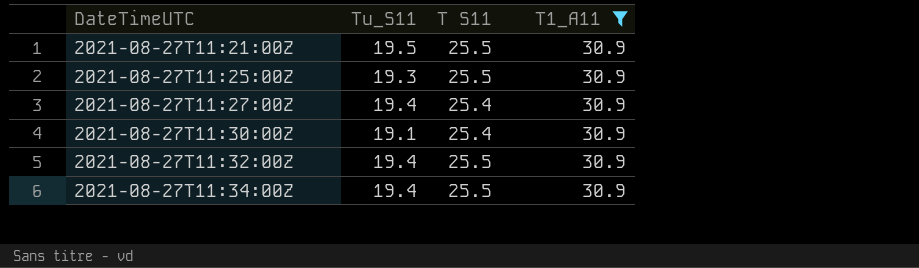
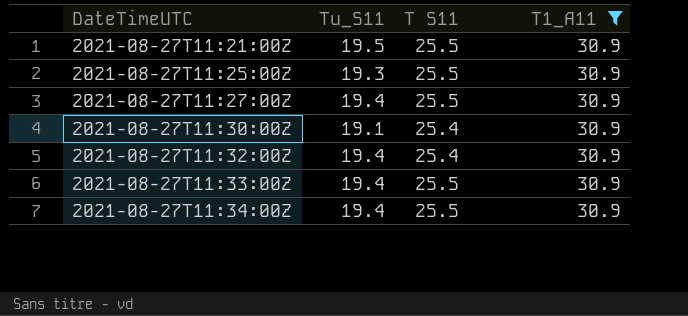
2021-08-27T11:27:00Z | T S11: 25.4 -> 25.5
2021-08-27T11:32:00Z | T S11: 25.5 -> 25.4
row 2021-08-27T11:33:00Z: none -> 19.4 | 25.5 | 30.9

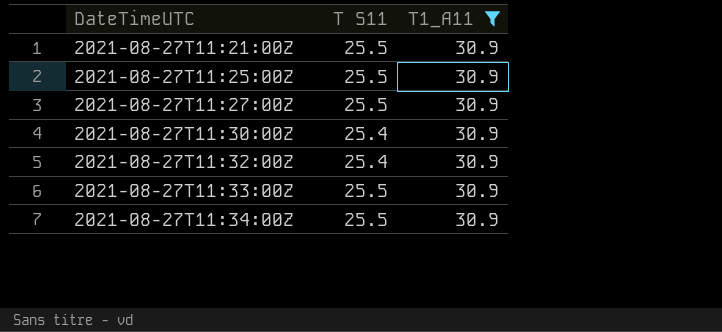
column Tu_S11 | position: 2 -> none

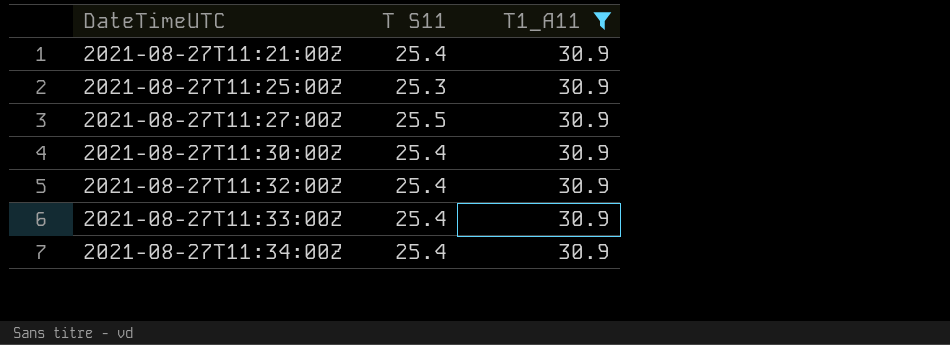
2021-08-27T11:21:00Z | T S11: 25.5 -> 25.4
2021-08-27T11:25:00Z | T S11: 25.5 -> 25.3
2021-08-27T11:33:00Z | T S11: 25.5 -> 25.4
2021-08-27T11:34:00Z | T S11: 25.5 -> 25.4

